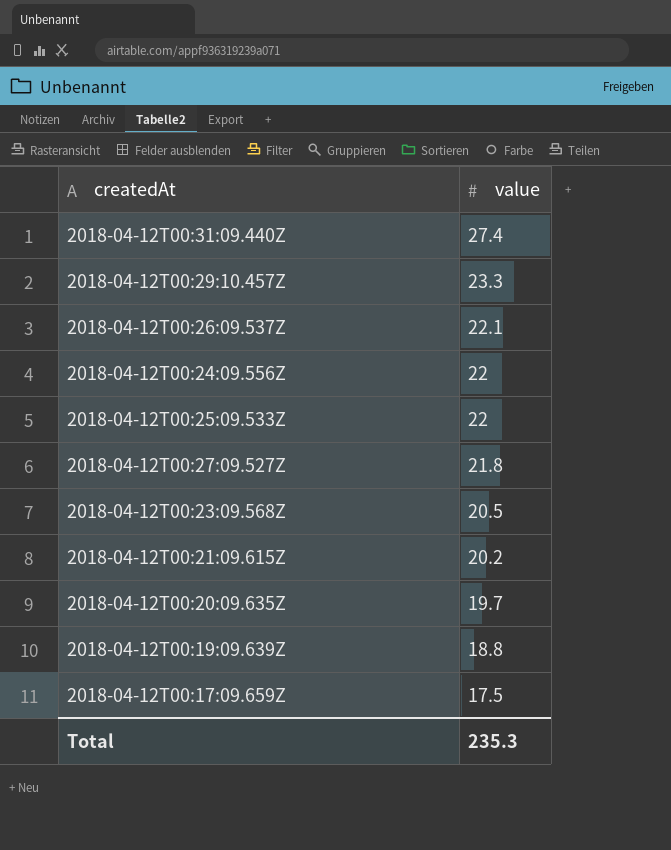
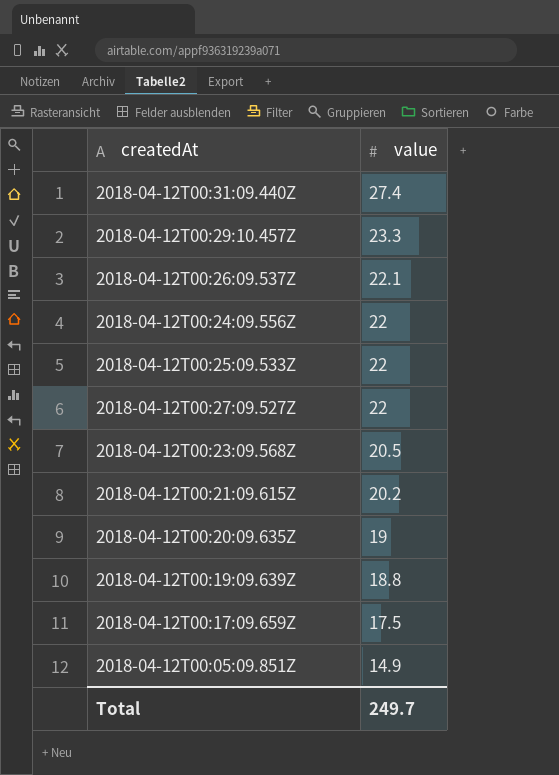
2018-04-12T00:27:09.527Z | value: 21.8 -> 22
2018-04-12T00:20:09.635Z | value: 19.7 -> 19
row 2018-04-12T00:05:09.851Z: none -> 14.9
Total | value: 235.3 -> 249.7

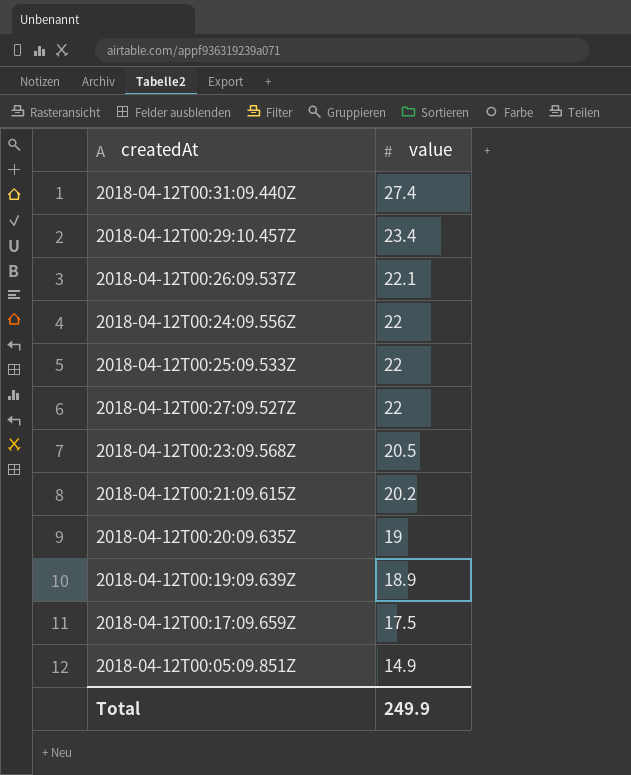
2018-04-12T00:29:10.457Z | value: 23.3 -> 23.4
2018-04-12T00:19:09.639Z | value: 18.8 -> 18.9
Total | value: 249.7 -> 249.9

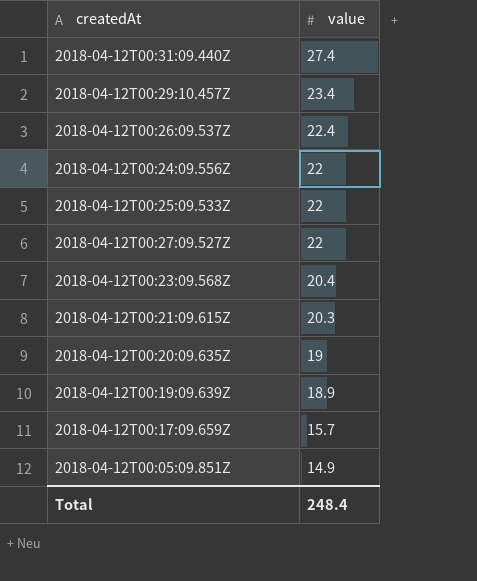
2018-04-12T00:26:09.537Z | value: 22.1 -> 22.4
2018-04-12T00:23:09.568Z | value: 20.5 -> 20.4
2018-04-12T00:21:09.615Z | value: 20.2 -> 20.3
2018-04-12T00:17:09.659Z | value: 17.5 -> 15.7
Total | value: 249.9 -> 248.4

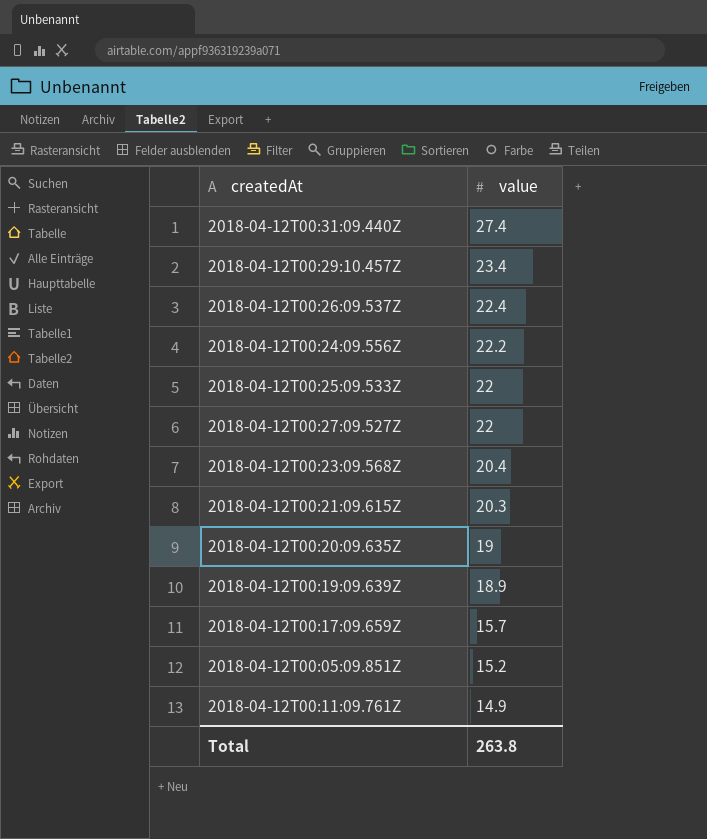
2018-04-12T00:24:09.556Z | value: 22 -> 22.2
2018-04-12T00:05:09.851Z | value: 14.9 -> 15.2
row 2018-04-12T00:11:09.761Z: none -> 14.9
Total | value: 248.4 -> 263.8

